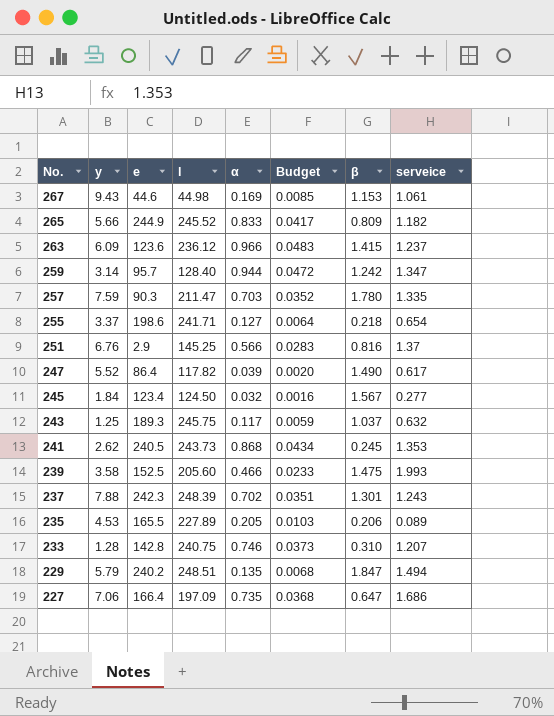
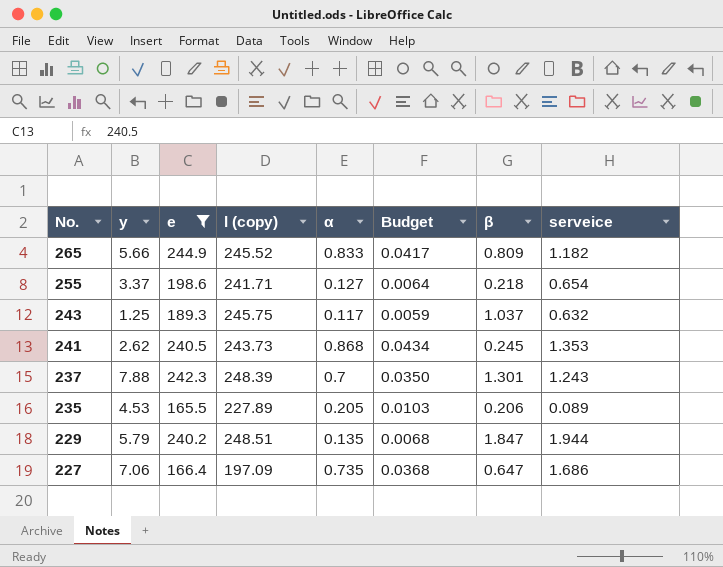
filter: none -> e >= 165.5
column name: l -> l (copy)
237 | α: 0.702 -> 0.7
237 | Budget: 0.0351 -> 0.0350
229 | serveice: 1.494 -> 1.944

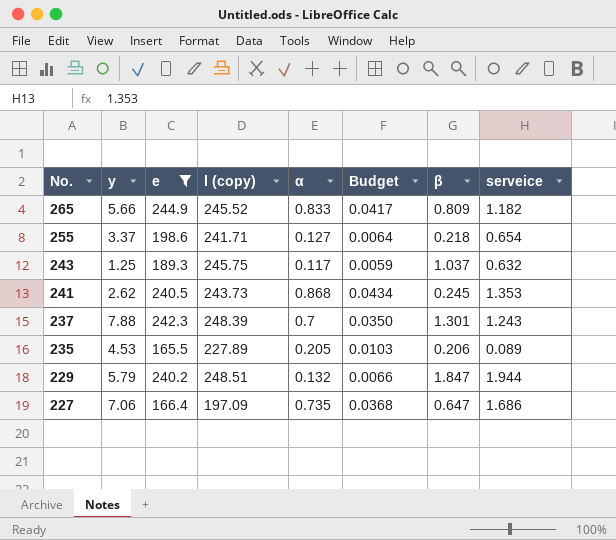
229 | α: 0.135 -> 0.132
229 | Budget: 0.0068 -> 0.0066

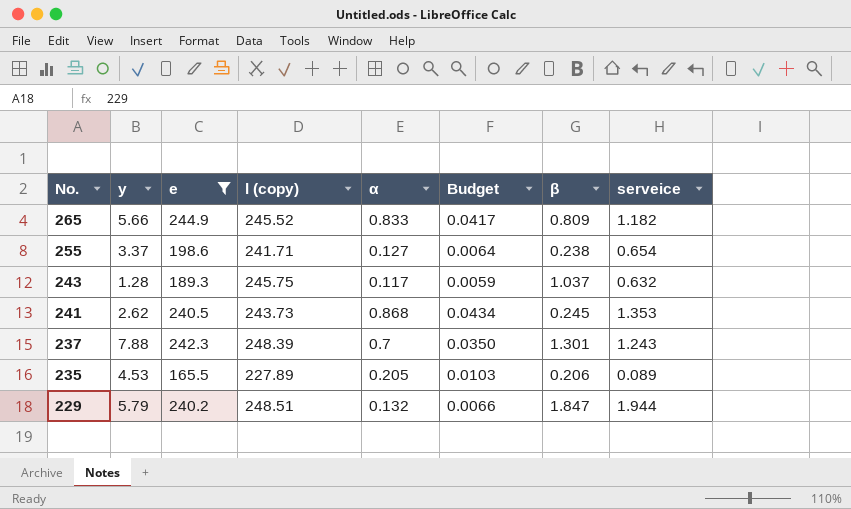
row 227: 7.06 | 166.4 | 197.09 | 0.735 | 0.0368 | 0.647 | 1.686 -> none
255 | β: 0.218 -> 0.238
243 | y: 1.25 -> 1.28

